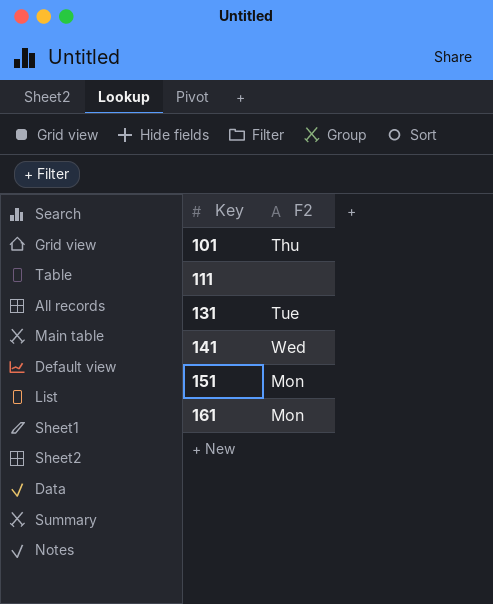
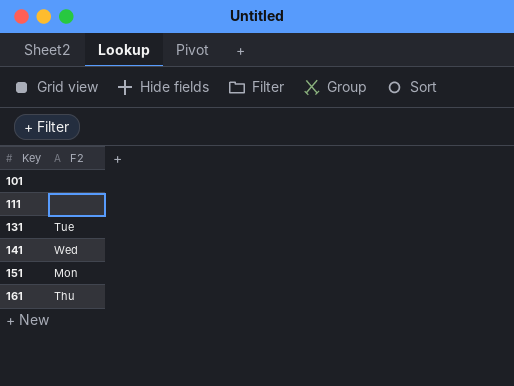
101 | F2: Thu -> none
161 | F2: Mon -> Thu

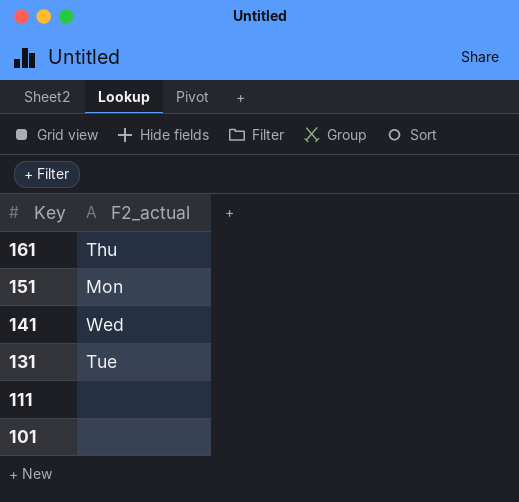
row order: Key ascending -> Key descending
column name: F2 -> F2_actual

